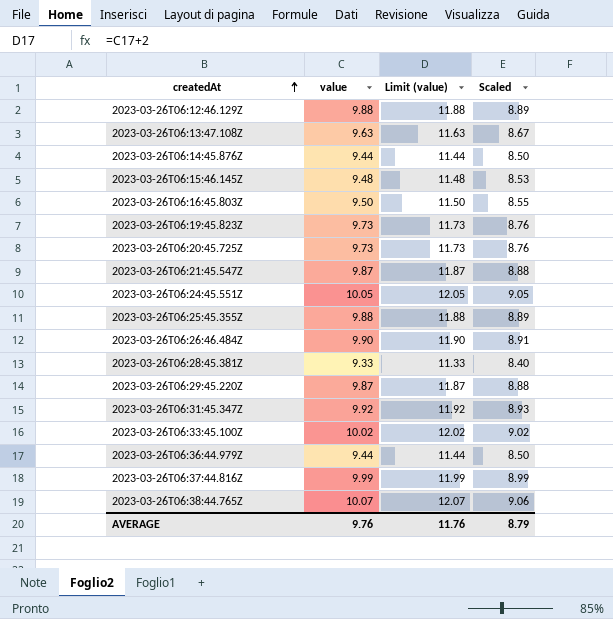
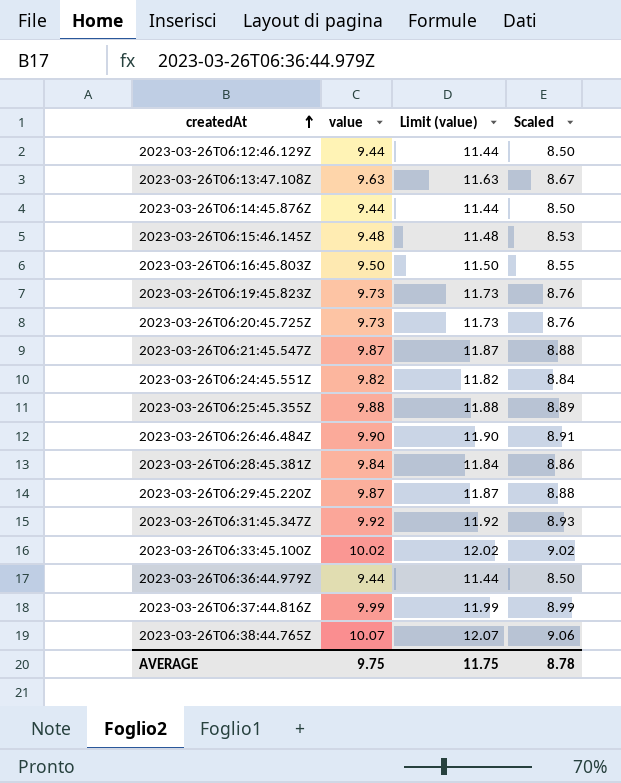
2023-03-26T06:12:46.129Z | value: 9.88 -> 9.44
2023-03-26T06:12:46.129Z | Limit (value): 11.88 -> 11.44
2023-03-26T06:12:46.129Z | Scaled: 8.89 -> 8.50
2023-03-26T06:24:45.551Z | value: 10.05 -> 9.82
2023-03-26T06:24:45.551Z | Limit (value): 12.05 -> 11.82
2023-03-26T06:24:45.551Z | Scaled: 9.05 -> 8.84
2023-03-26T06:28:45.381Z | value: 9.33 -> 9.84
2023-03-26T06:28:45.381Z | Limit (value): 11.33 -> 11.84
2023-03-26T06:28:45.381Z | Scaled: 8.40 -> 8.86
AVERAGE | value: 9.76 -> 9.75
AVERAGE | Limit (value): 11.76 -> 11.75
AVERAGE | Scaled: 8.79 -> 8.78

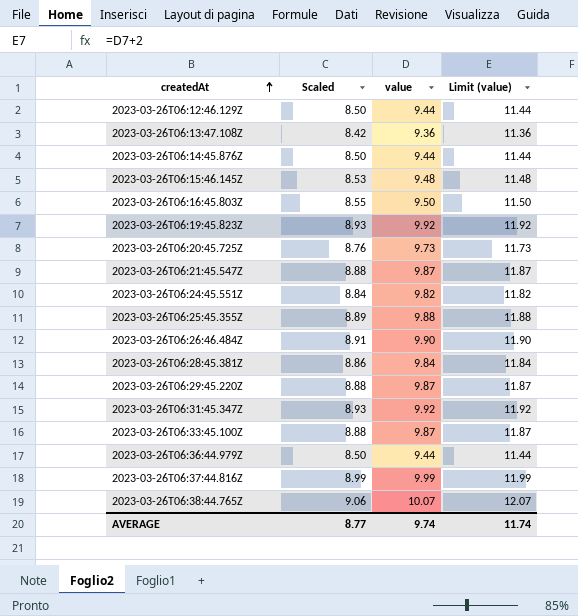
column Scaled | position: 4 -> 2
2023-03-26T06:13:47.108Z | Scaled: 8.67 -> 8.42
2023-03-26T06:13:47.108Z | value: 9.63 -> 9.36
2023-03-26T06:13:47.108Z | Limit (value): 11.63 -> 11.36
2023-03-26T06:19:45.823Z | Scaled: 8.76 -> 8.93
2023-03-26T06:19:45.823Z | value: 9.73 -> 9.92
2023-03-26T06:19:45.823Z | Limit (value): 11.73 -> 11.92
2023-03-26T06:33:45.100Z | Scaled: 9.02 -> 8.88
2023-03-26T06:33:45.100Z | value: 10.02 -> 9.87
2023-03-26T06:33:45.100Z | Limit (value): 12.02 -> 11.87
AVERAGE | Scaled: 8.78 -> 8.77
AVERAGE | value: 9.75 -> 9.74
AVERAGE | Limit (value): 11.75 -> 11.74

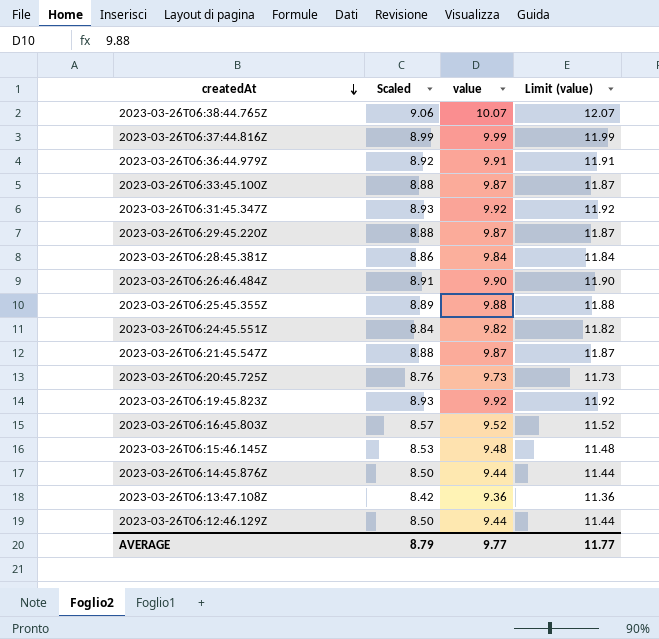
row order: createdAt ascending -> createdAt descending
2023-03-26T06:36:44.979Z | Scaled: 8.50 -> 8.92
2023-03-26T06:36:44.979Z | value: 9.44 -> 9.91
2023-03-26T06:36:44.979Z | Limit (value): 11.44 -> 11.91
2023-03-26T06:16:45.803Z | Scaled: 8.55 -> 8.57
2023-03-26T06:16:45.803Z | value: 9.50 -> 9.52
2023-03-26T06:16:45.803Z | Limit (value): 11.50 -> 11.52
AVERAGE | Scaled: 8.77 -> 8.79
AVERAGE | value: 9.74 -> 9.77
AVERAGE | Limit (value): 11.74 -> 11.77

